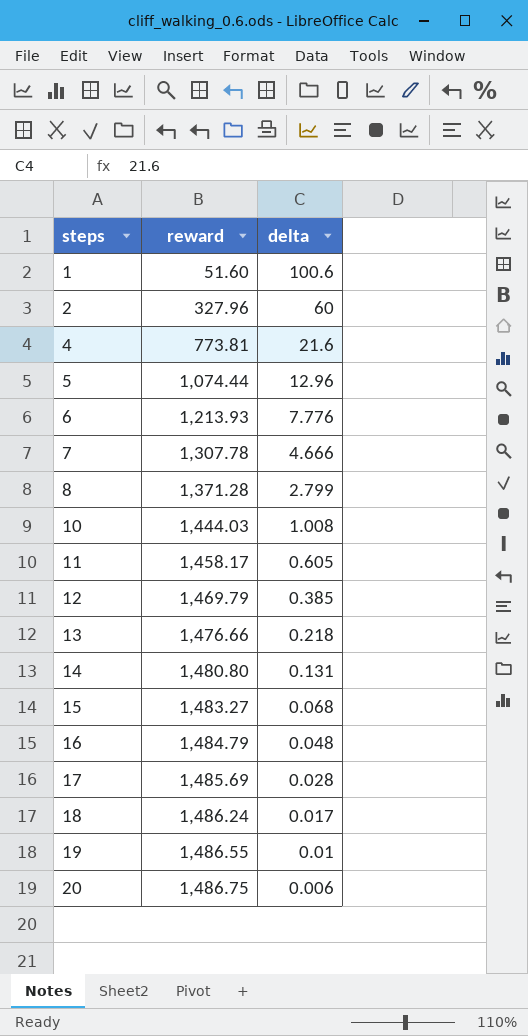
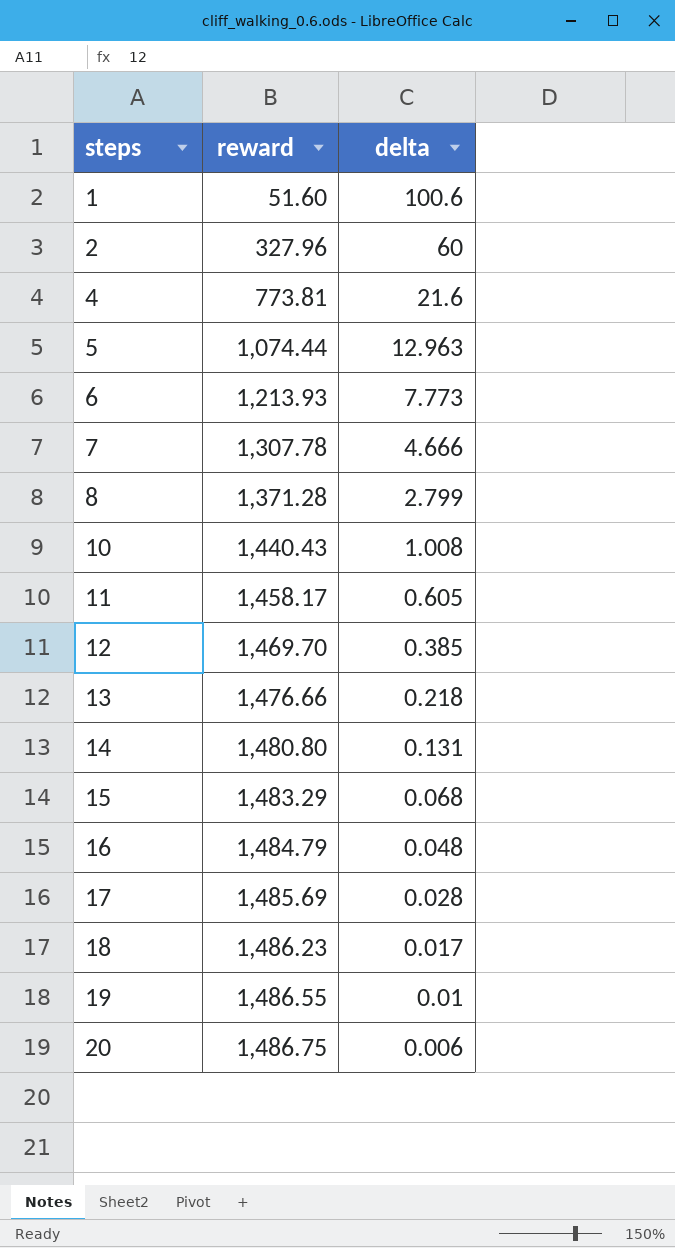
5 | delta: 12.96 -> 12.963
6 | delta: 7.776 -> 7.773
10 | reward: 1,444.03 -> 1,440.43
12 | reward: 1,469.79 -> 1,469.70
15 | reward: 1,483.27 -> 1,483.29
18 | reward: 1,486.24 -> 1,486.23

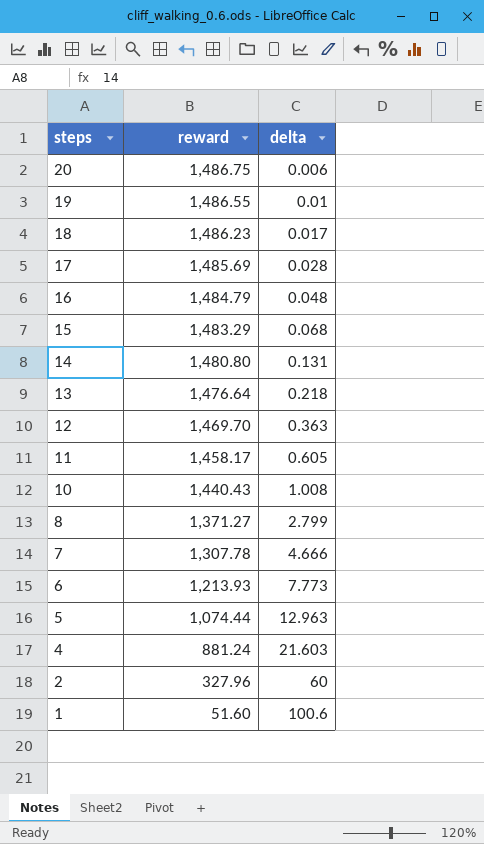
row order: steps ascending -> steps descending
13 | reward: 1,476.66 -> 1,476.64
12 | delta: 0.385 -> 0.363
8 | reward: 1,371.28 -> 1,371.27
4 | reward: 773.81 -> 881.24
4 | delta: 21.6 -> 21.603

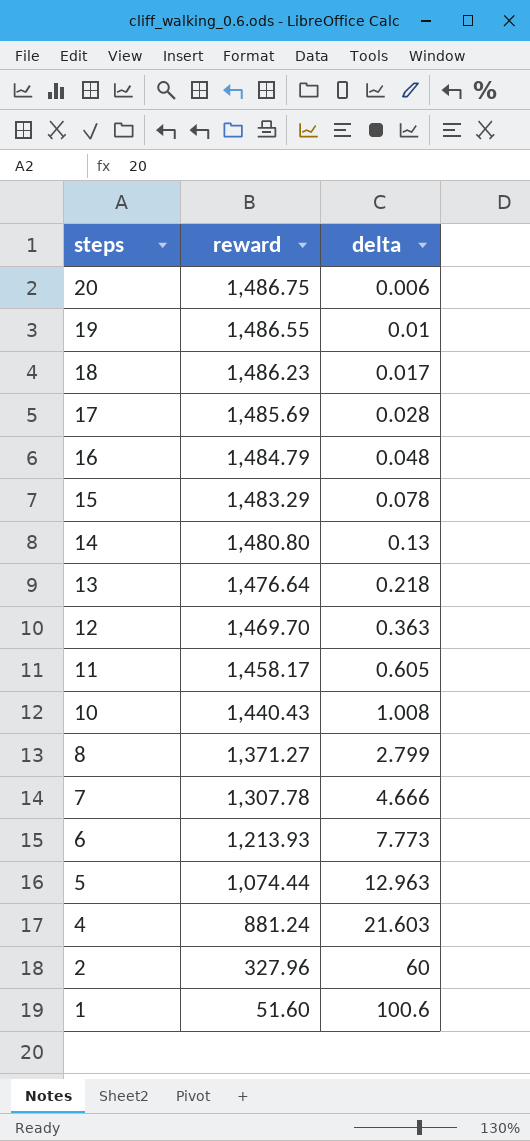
15 | delta: 0.068 -> 0.078
14 | delta: 0.131 -> 0.13

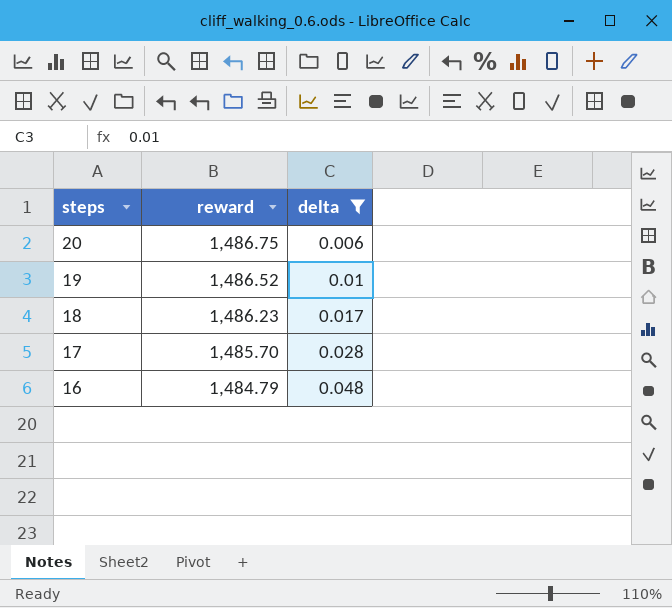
filter: none -> delta <= 0.048
19 | reward: 1,486.55 -> 1,486.52
17 | reward: 1,485.69 -> 1,485.70

